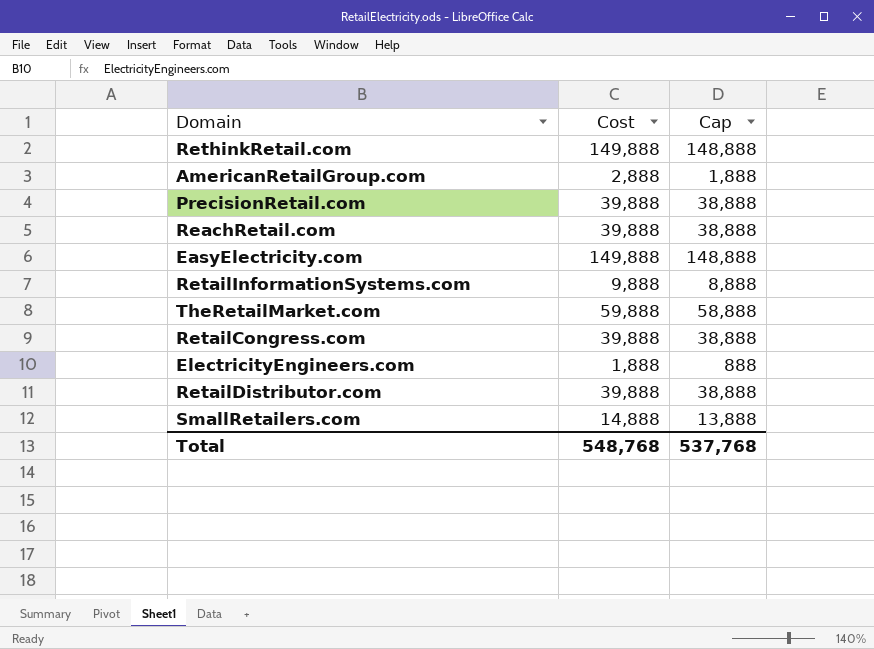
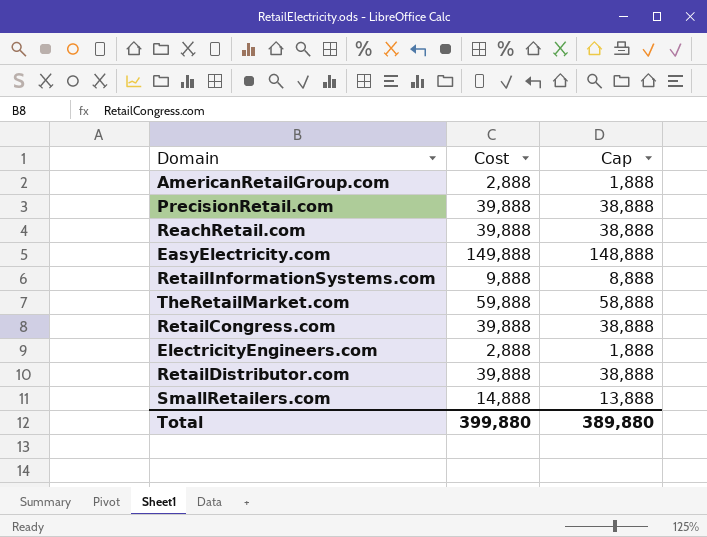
row RethinkRetail.com: 149,888 | 148,888 -> none
ElectricityEngineers.com | Cost: 1,888 -> 2,888
ElectricityEngineers.com | Cap: 888 -> 1,888
Total | Cost: 548,768 -> 399,880
Total | Cap: 537,768 -> 389,880

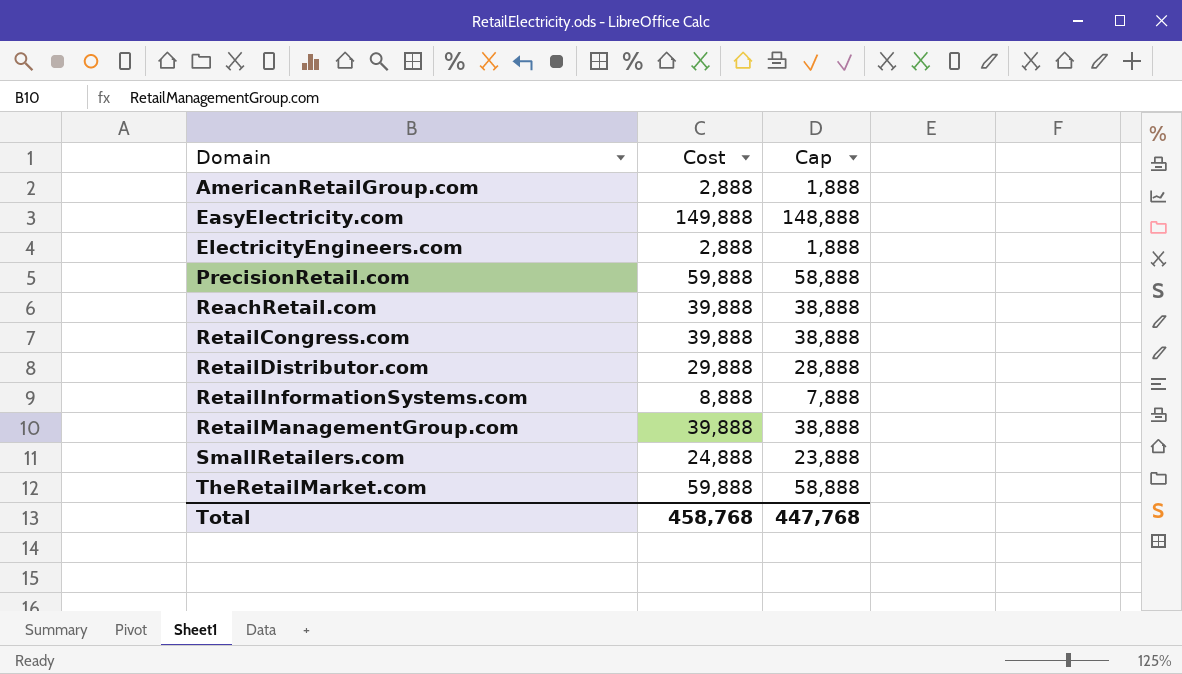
row order: none -> Domain ascending
PrecisionRetail.com | Cost: 39,888 -> 59,888
PrecisionRetail.com | Cap: 38,888 -> 58,888
RetailDistributor.com | Cost: 39,888 -> 29,888
RetailDistributor.com | Cap: 38,888 -> 28,888
RetailInformationSystems.com | Cost: 9,888 -> 8,888
RetailInformationSystems.com | Cap: 8,888 -> 7,888
row RetailManagementGroup.com: none -> 39,888 | 38,888
SmallRetailers.com | Cost: 14,888 -> 24,888
SmallRetailers.com | Cap: 13,888 -> 23,888
Total | Cost: 399,880 -> 458,768
Total | Cap: 389,880 -> 447,768

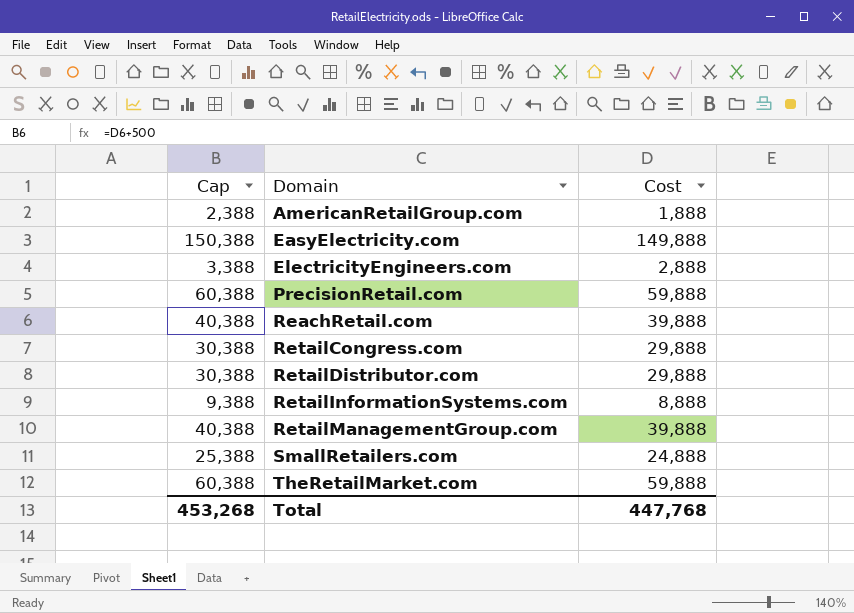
column Cap | formula: [Cost] - 1000 -> [Cost] + 500
column Cap | position: 3 -> 1
AmericanRetailGroup.com | Cost: 2,888 -> 1,888
RetailCongress.com | Cost: 39,888 -> 29,888
Total | Cap: 447,768 -> 453,268
Total | Cost: 458,768 -> 447,768

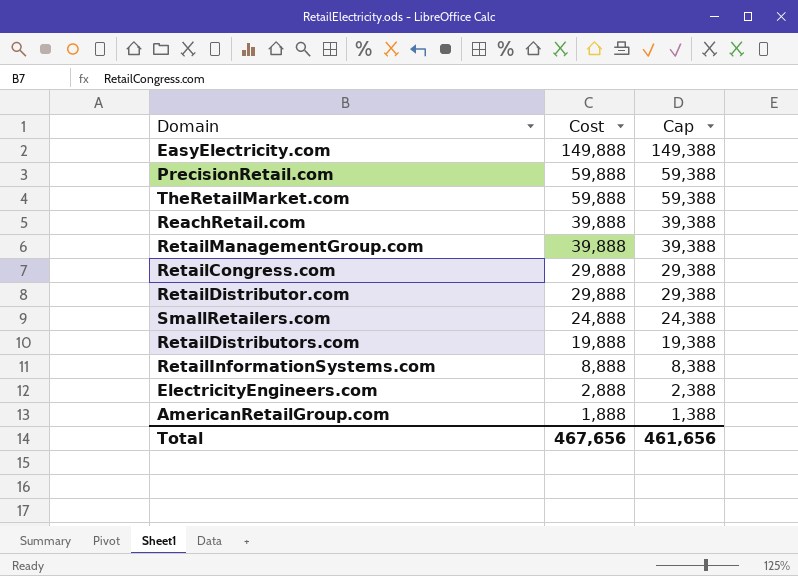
row order: Domain ascending -> Cost descending
column Cap | formula: [Cost] + 500 -> [Cost] - 500
column Cap | position: 1 -> 3
row RetailDistributors.com: none -> 19,888 | 19,388
Total | Cost: 447,768 -> 467,656
Total | Cap: 453,268 -> 461,656

